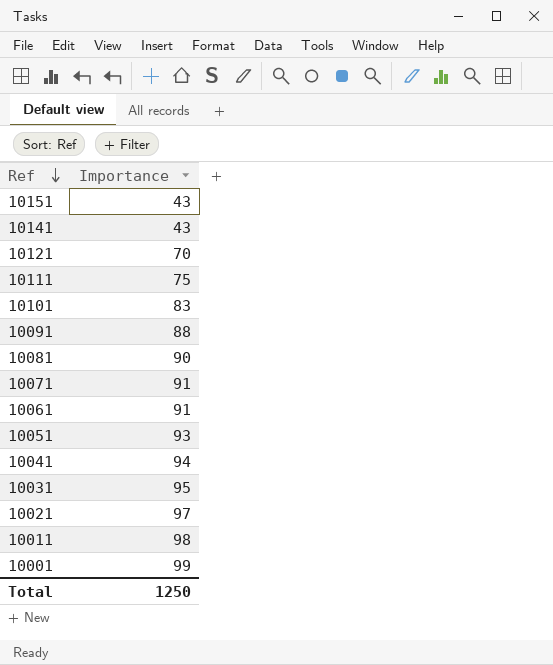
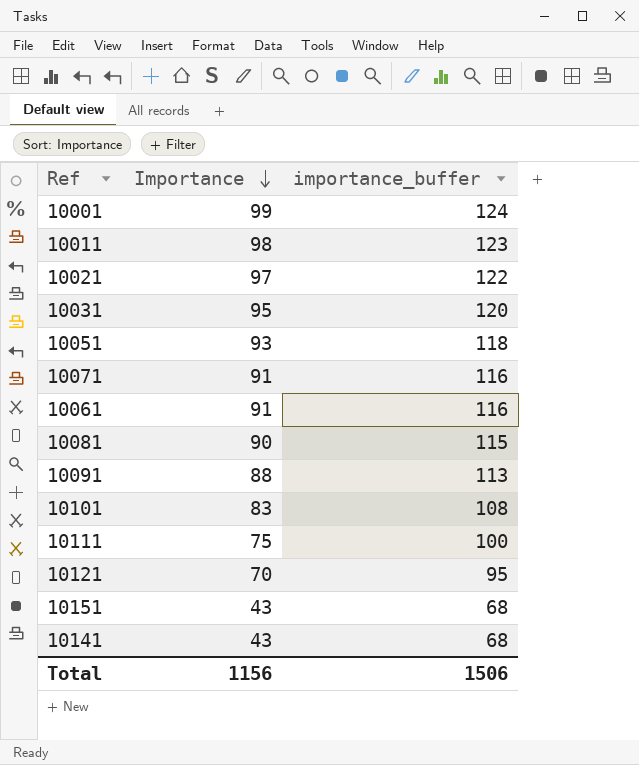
row order: Ref descending -> Importance descending
column importance_buffer | formula: none -> [Importance] + 25
row 10041: 94 -> none
Total | Importance: 1250 -> 1156

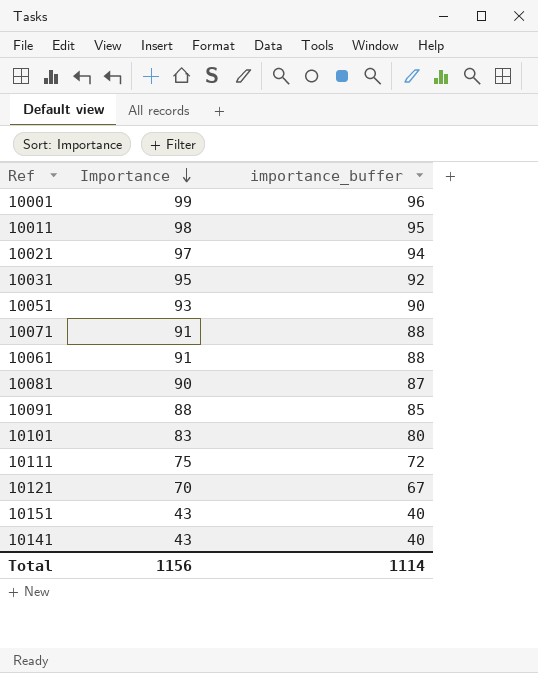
column importance_buffer | formula: [Importance] + 25 -> [Importance] - 3
Total | importance_buffer: 1506 -> 1114

